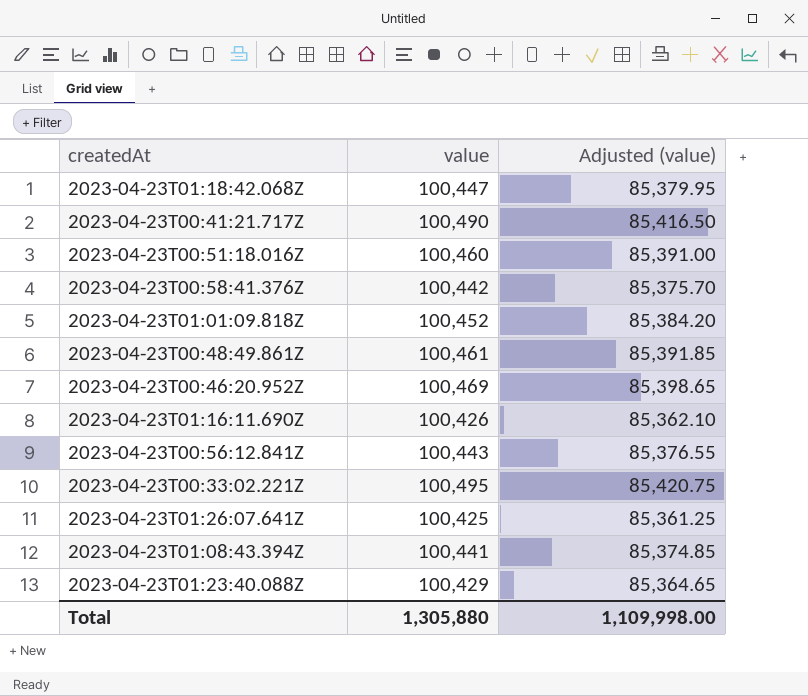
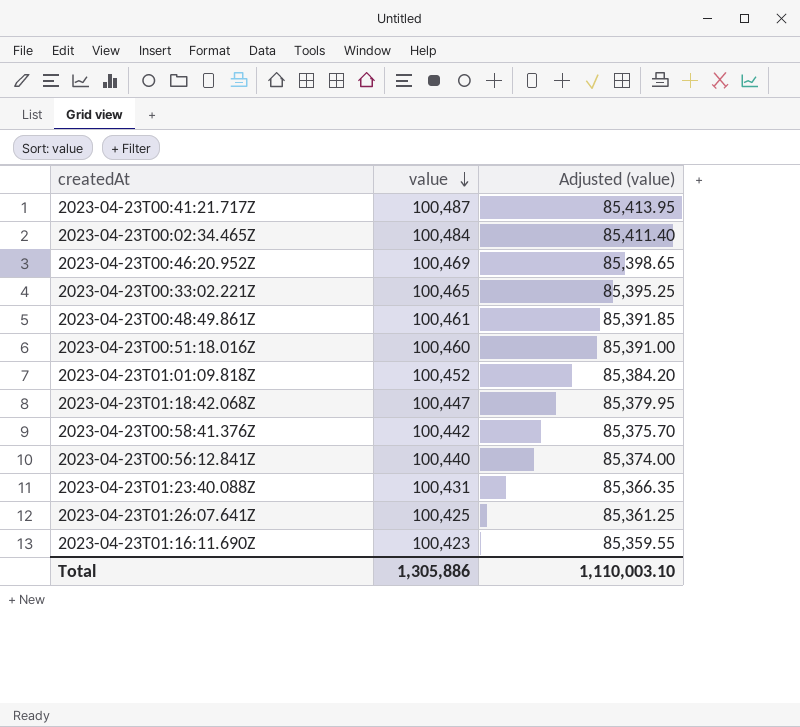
row order: none -> value descending
row 2023-04-23T01:08:43.394Z: 100,441 | 85,374.85 -> none
2023-04-23T00:41:21.717Z | value: 100,490 -> 100,487
2023-04-23T00:41:21.717Z | Adjusted (value): 85,416.50 -> 85,413.95
row 2023-04-23T00:02:34.465Z: none -> 100,484 | 85,411.40
2023-04-23T00:33:02.221Z | value: 100,495 -> 100,465
2023-04-23T00:33:02.221Z | Adjusted (value): 85,420.75 -> 85,395.25
2023-04-23T00:56:12.841Z | value: 100,443 -> 100,440
2023-04-23T00:56:12.841Z | Adjusted (value): 85,376.55 -> 85,374.00
2023-04-23T01:23:40.088Z | value: 100,429 -> 100,431
2023-04-23T01:23:40.088Z | Adjusted (value): 85,364.65 -> 85,366.35
2023-04-23T01:16:11.690Z | value: 100,426 -> 100,423
2023-04-23T01:16:11.690Z | Adjusted (value): 85,362.10 -> 85,359.55
Total | value: 1,305,880 -> 1,305,886
Total | Adjusted (value): 1,109,998.00 -> 1,110,003.10

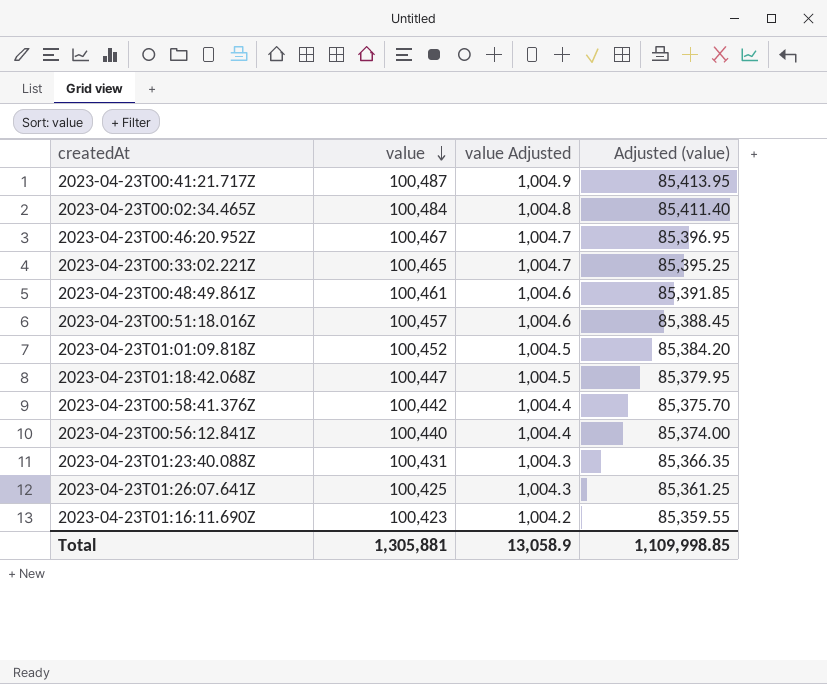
column value Adjusted | formula: none -> [value] * 0.01
2023-04-23T00:46:20.952Z | value: 100,469 -> 100,467
2023-04-23T00:46:20.952Z | Adjusted (value): 85,398.65 -> 85,396.95
2023-04-23T00:51:18.016Z | value: 100,460 -> 100,457
2023-04-23T00:51:18.016Z | Adjusted (value): 85,391.00 -> 85,388.45
Total | value: 1,305,886 -> 1,305,881
Total | Adjusted (value): 1,110,003.10 -> 1,109,998.85

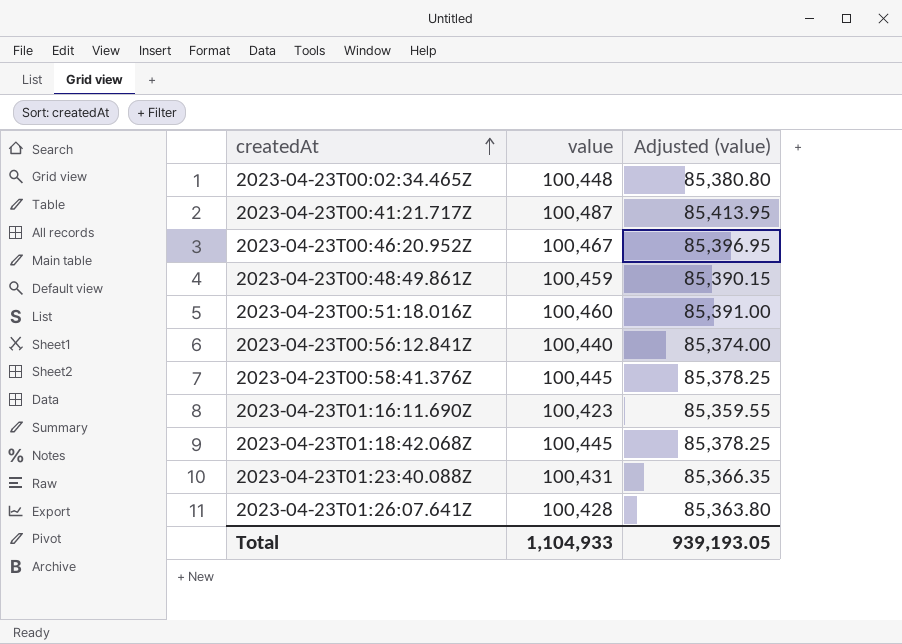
row order: value descending -> createdAt ascending
column value Adjusted | formula: [value] * 0.01 -> none
row 2023-04-23T00:33:02.221Z: 100,465 | 1,004.7 | 85,395.25 -> none
row 2023-04-23T01:01:09.818Z: 100,452 | 1,004.5 | 85,384.20 -> none
2023-04-23T00:02:34.465Z | value: 100,484 -> 100,448
2023-04-23T00:02:34.465Z | Adjusted (value): 85,411.40 -> 85,380.80
2023-04-23T00:48:49.861Z | value: 100,461 -> 100,459
2023-04-23T00:48:49.861Z | Adjusted (value): 85,391.85 -> 85,390.15
2023-04-23T00:51:18.016Z | value: 100,457 -> 100,460
2023-04-23T00:51:18.016Z | Adjusted (value): 85,388.45 -> 85,391.00
2023-04-23T00:58:41.376Z | value: 100,442 -> 100,445
2023-04-23T00:58:41.376Z | Adjusted (value): 85,375.70 -> 85,378.25
2023-04-23T01:18:42.068Z | value: 100,447 -> 100,445
2023-04-23T01:18:42.068Z | Adjusted (value): 85,379.95 -> 85,378.25
2023-04-23T01:26:07.641Z | value: 100,425 -> 100,428
2023-04-23T01:26:07.641Z | Adjusted (value): 85,361.25 -> 85,363.80
Total | value: 1,305,881 -> 1,104,933
Total | Adjusted (value): 1,109,998.85 -> 939,193.05

